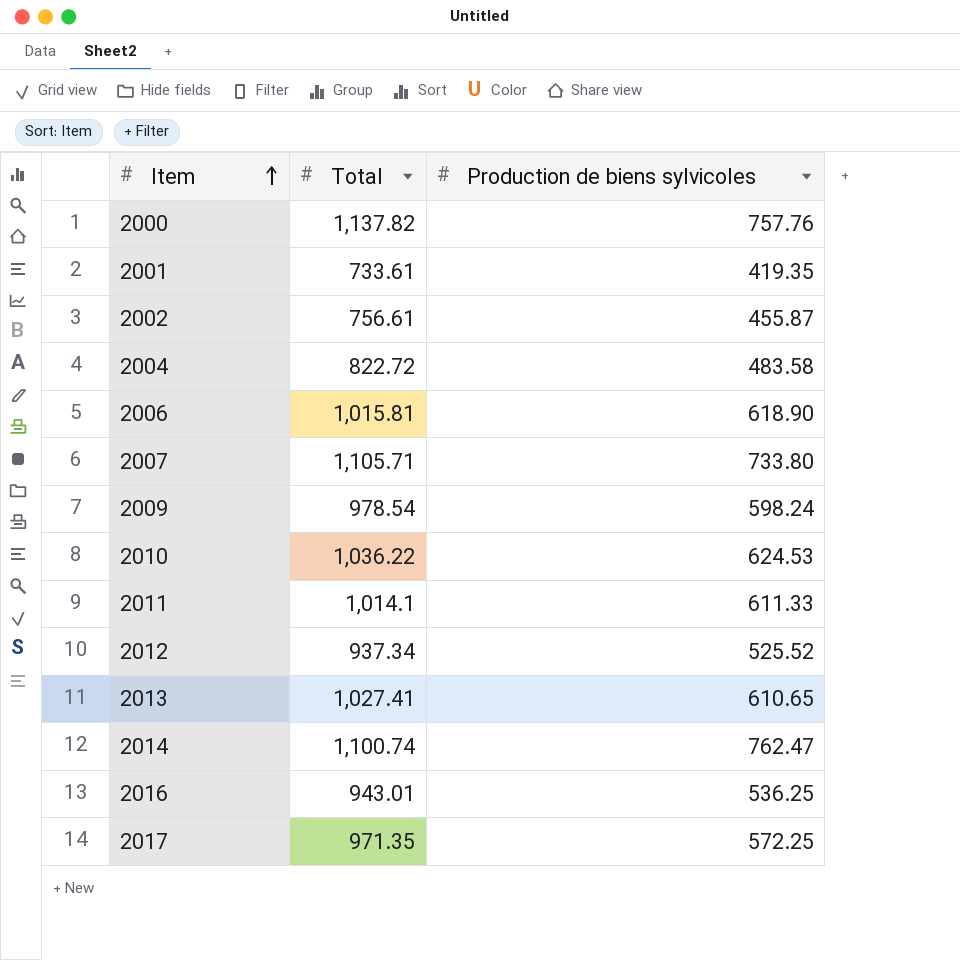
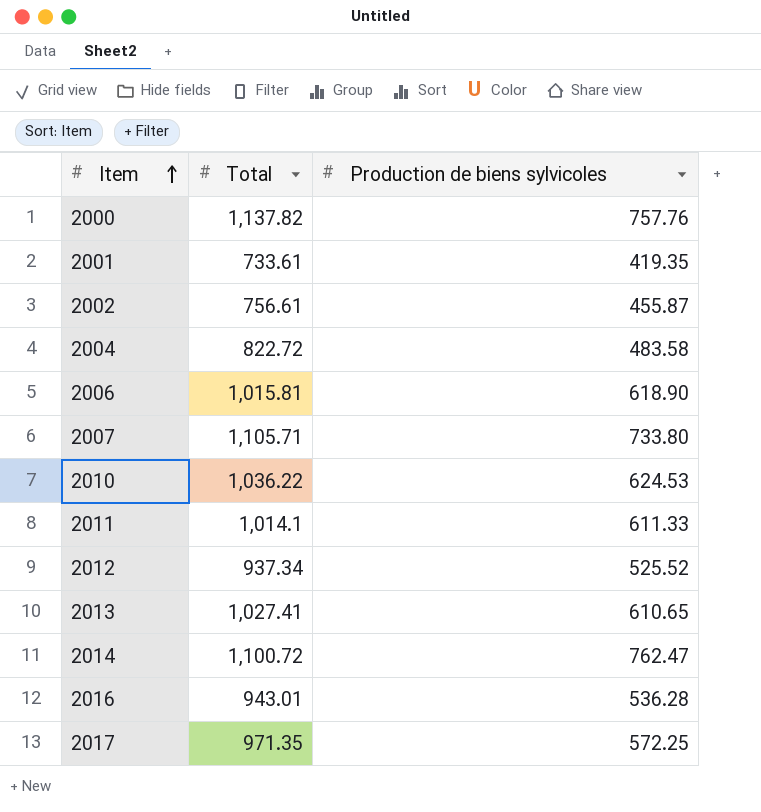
row 2009: 978.54 | 598.24 -> none
2014 | Total: 1,100.74 -> 1,100.72
2016 | Production de biens sylvicoles: 536.25 -> 536.28

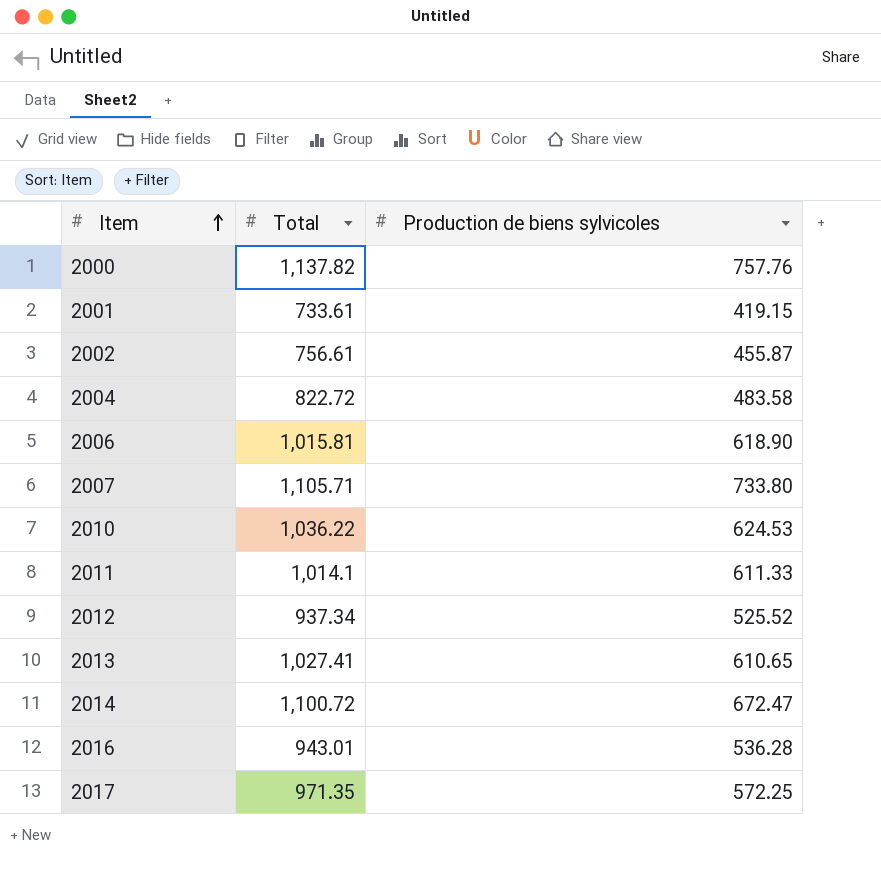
2001 | Production de biens sylvicoles: 419.35 -> 419.15
2014 | Production de biens sylvicoles: 762.47 -> 672.47

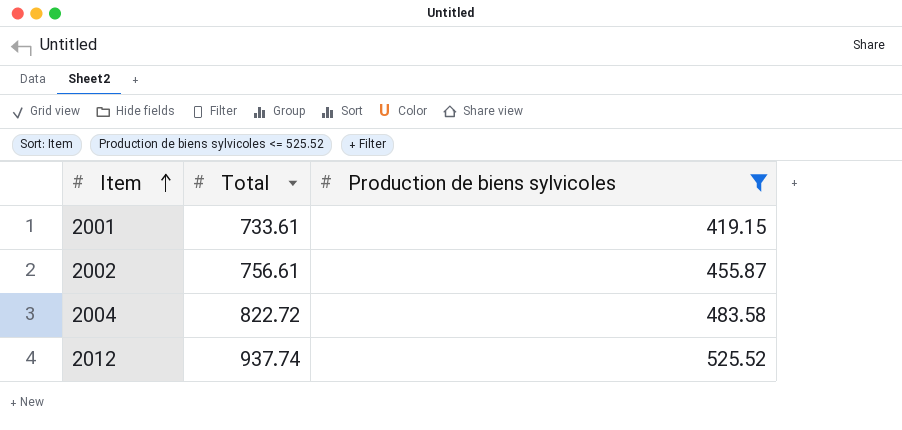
filter: none -> Production de biens sylvicoles <= 525.52
2012 | Total: 937.34 -> 937.74

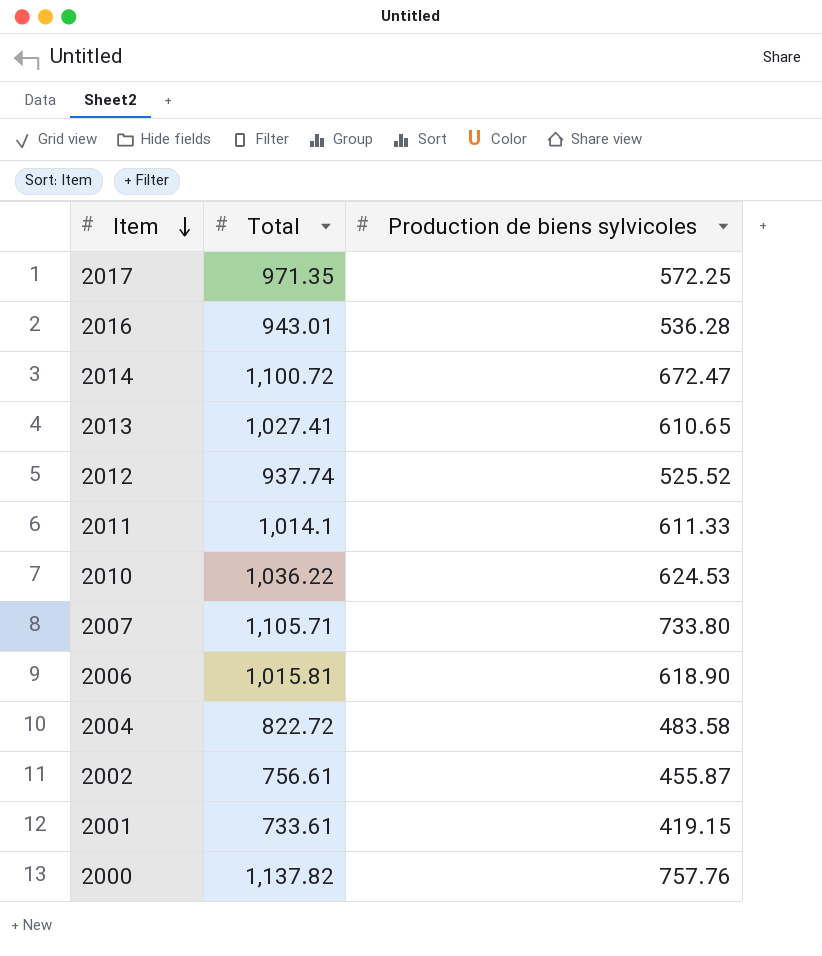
filter: Production de biens sylvicoles <= 525.52 -> none
row order: Item ascending -> Item descending

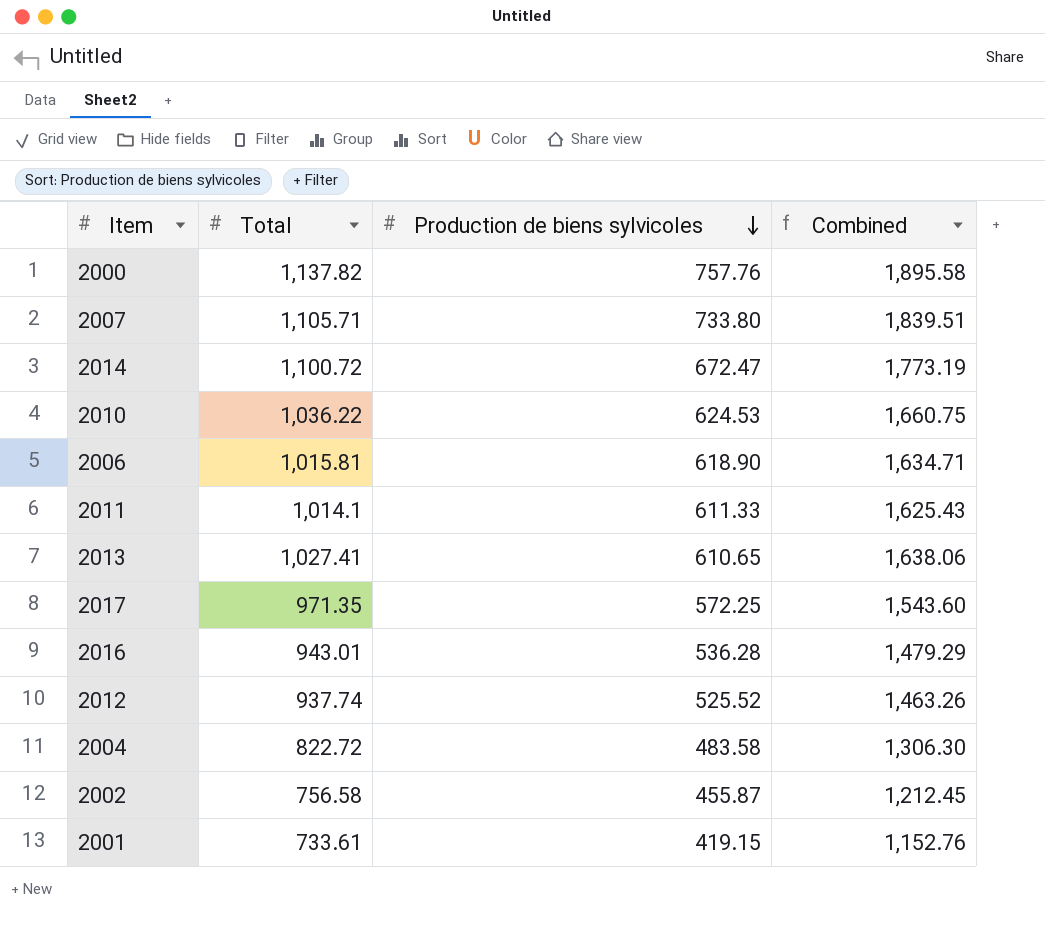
row order: Item descending -> Production de biens sylvicoles descending
column Combined | formula: none -> [Total] + [Production de biens sylvicoles]
2002 | Total: 756.61 -> 756.58

